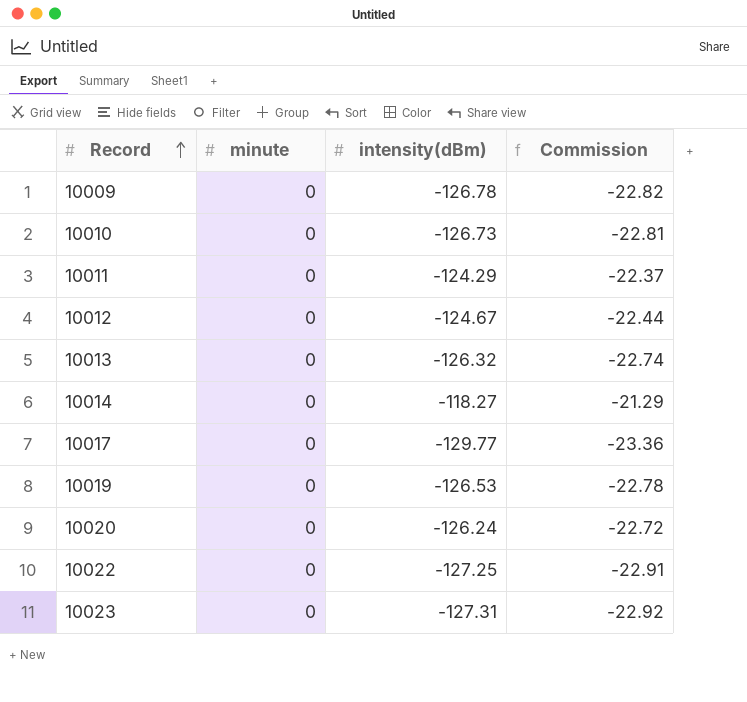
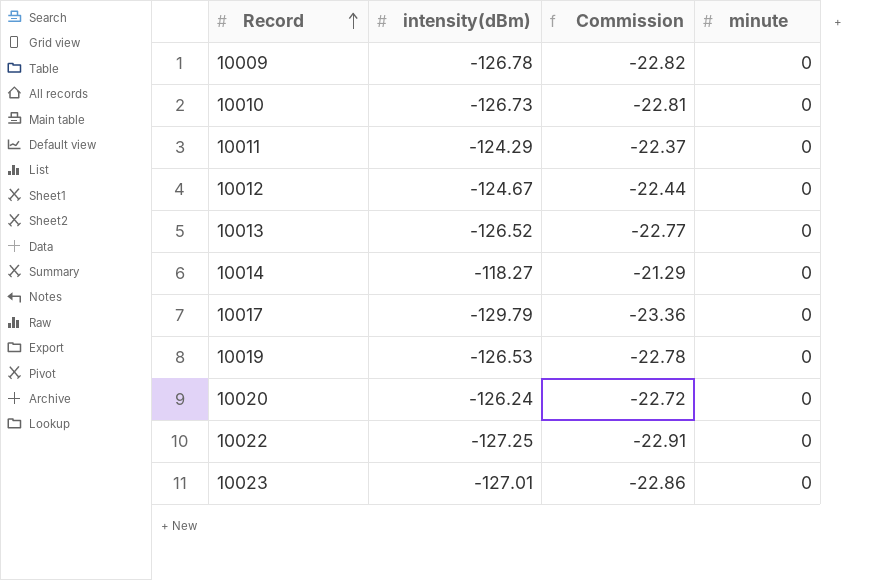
column minute | position: 2 -> 4
10013 | intensity(dBm): -126.32 -> -126.52
10013 | Commission: -22.74 -> -22.77
10017 | intensity(dBm): -129.77 -> -129.79
10023 | intensity(dBm): -127.31 -> -127.01
10023 | Commission: -22.92 -> -22.86

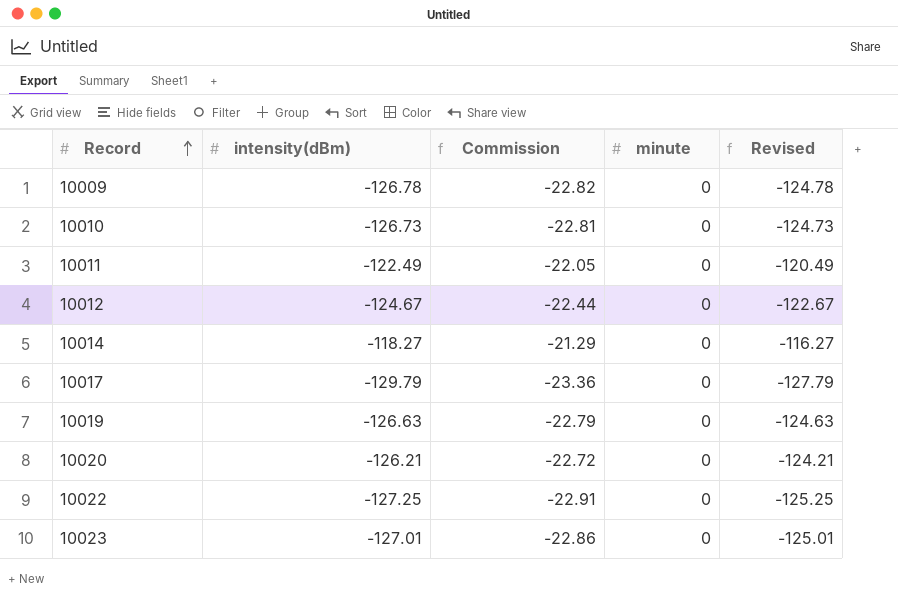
column Revised | formula: none -> [intensity(dBm)] + 2
row 10013: -126.52 | -22.77 | 0 -> none
10011 | intensity(dBm): -124.29 -> -122.49
10011 | Commission: -22.37 -> -22.05
10019 | intensity(dBm): -126.53 -> -126.63
10019 | Commission: -22.78 -> -22.79
10020 | intensity(dBm): -126.24 -> -126.21

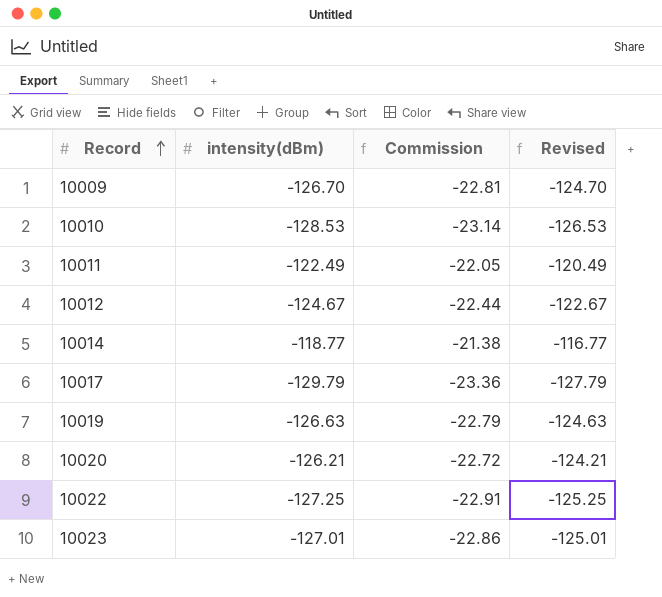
column minute | position: 4 -> none
10009 | intensity(dBm): -126.78 -> -126.70
10009 | Commission: -22.82 -> -22.81
10009 | Revised: -124.78 -> -124.70
10010 | intensity(dBm): -126.73 -> -128.53
10010 | Commission: -22.81 -> -23.14
10010 | Revised: -124.73 -> -126.53
10014 | intensity(dBm): -118.27 -> -118.77
10014 | Commission: -21.29 -> -21.38
10014 | Revised: -116.27 -> -116.77

